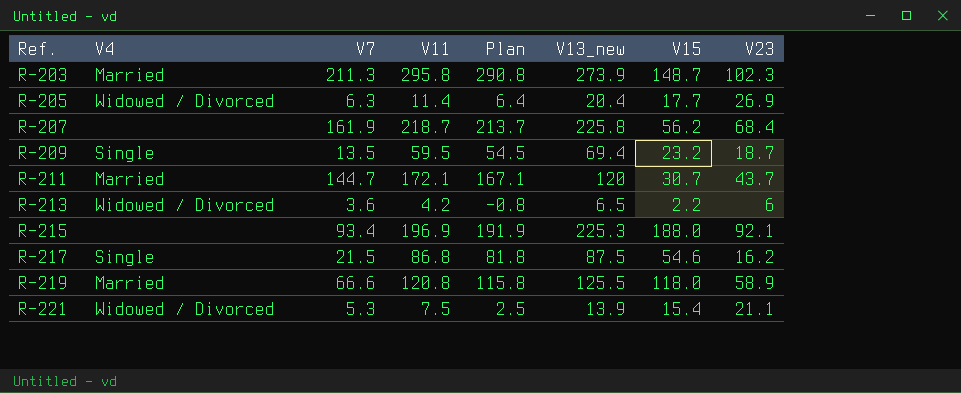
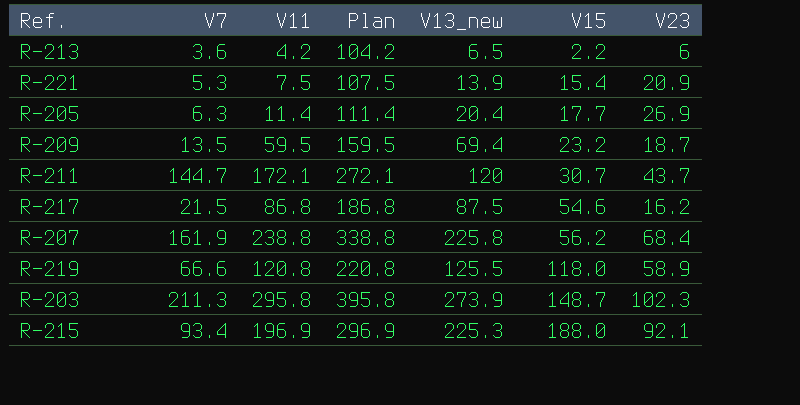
row order: Ref. ascending -> V15 ascending
column V4 | position: 2 -> none
column Plan | formula: [V11] - 5 -> [V11] + 100
R-221 | V23: 21.1 -> 20.9
R-207 | V11: 218.7 -> 238.8

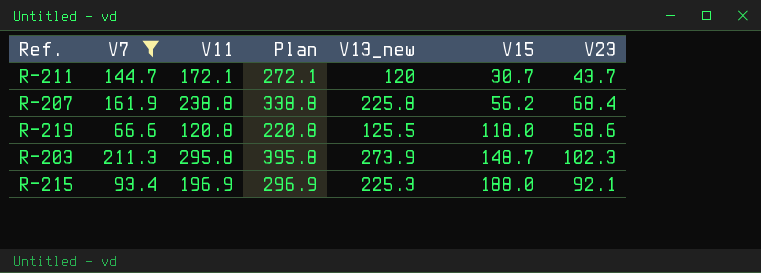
filter: none -> V7 >= 66.6
R-219 | V23: 58.9 -> 58.6

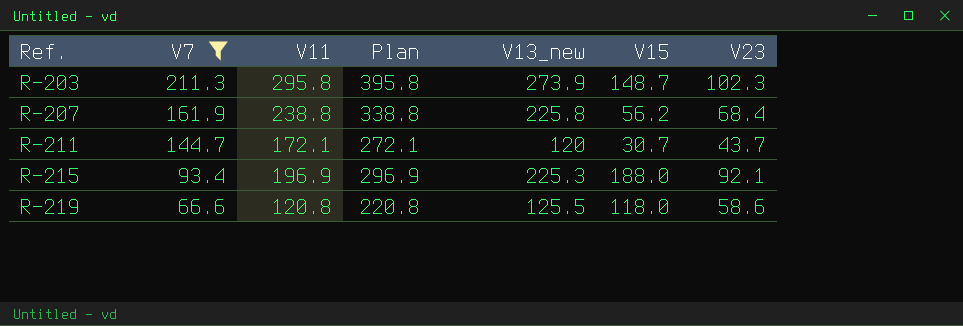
row order: V15 ascending -> Ref. ascending

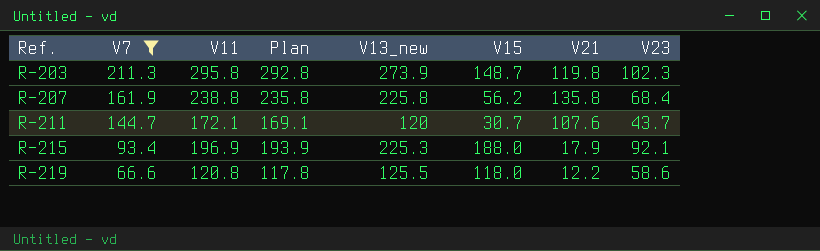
column Plan | formula: [V11] + 100 -> [V11] - 3
column V21 | position: none -> 7

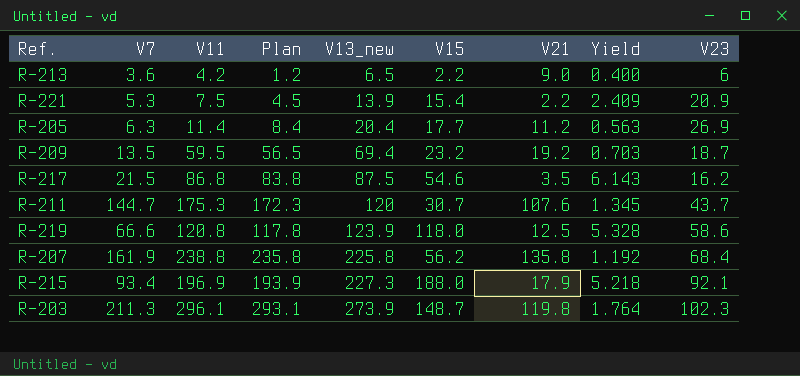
filter: V7 >= 66.6 -> none
row order: Ref. ascending -> V13_new ascending
column Yield | formula: none -> [V7] / [V21]
R-211 | V11: 172.1 -> 175.3
R-211 | Plan: 169.1 -> 172.3
R-219 | V13_new: 125.5 -> 123.9
R-219 | V21: 12.2 -> 12.5
R-215 | V13_new: 225.3 -> 227.3
R-203 | V11: 295.8 -> 296.1
R-203 | Plan: 292.8 -> 293.1

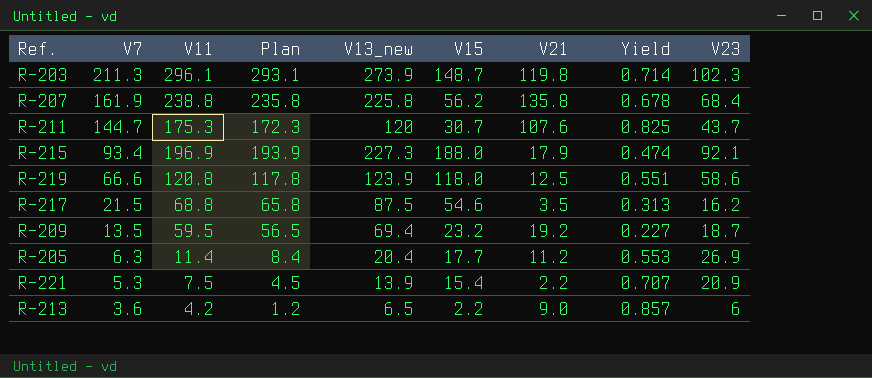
row order: V13_new ascending -> V7 descending
column Yield | formula: [V7] / [V21] -> [V7] / [V11]
R-217 | V11: 86.8 -> 68.8
R-217 | Plan: 83.8 -> 65.8

